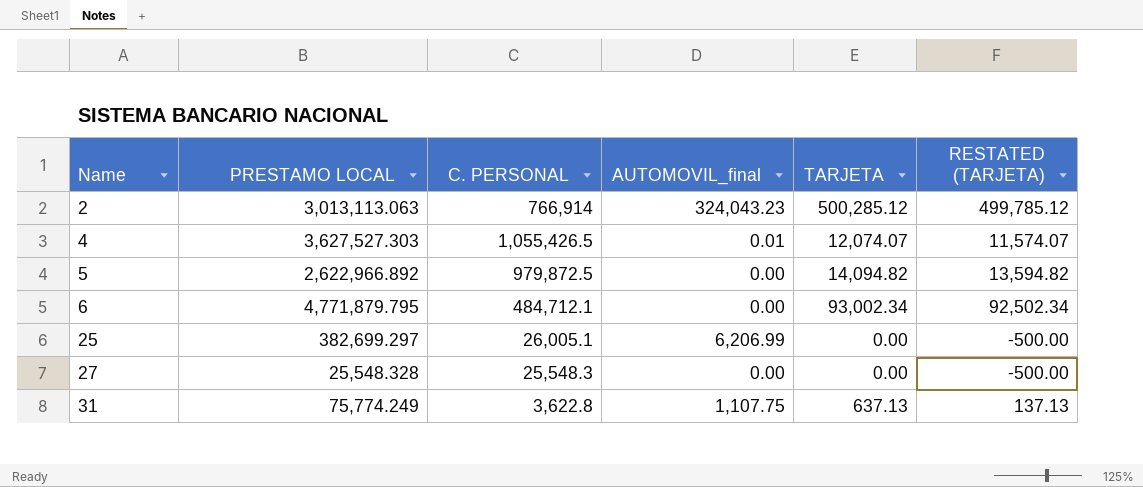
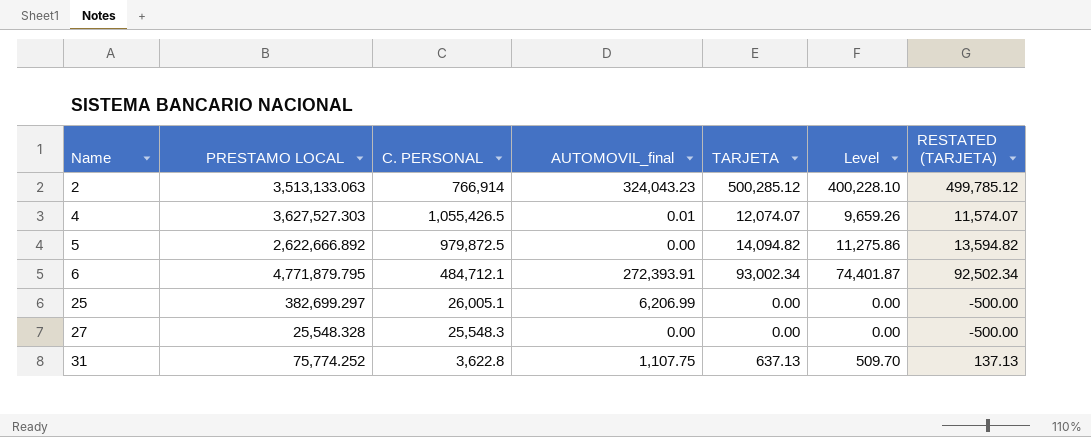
column Level | formula: none -> [TARJETA] * 0.8
2 | PRESTAMO LOCAL: 3,013,113.063 -> 3,513,133.063
5 | PRESTAMO LOCAL: 2,622,966.892 -> 2,622,666.892
6 | AUTOMOVIL_final: 0.00 -> 272,393.91
31 | PRESTAMO LOCAL: 75,774.249 -> 75,774.252

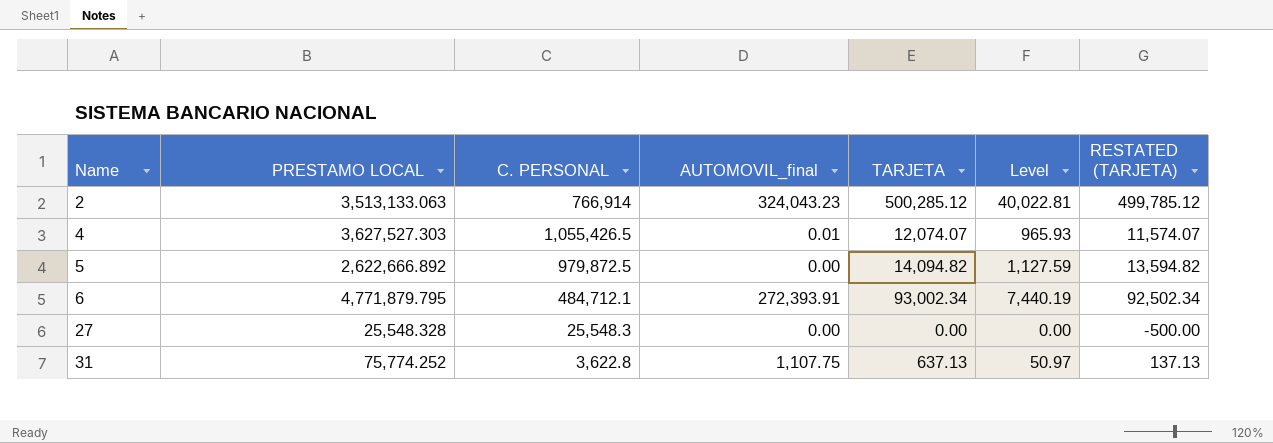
column Level | formula: [TARJETA] * 0.8 -> [TARJETA] * 0.08
row 25: 382,699.297 | 26,005.1 | 6,206.99 | 0.00 | 0.00 | -500.00 -> none

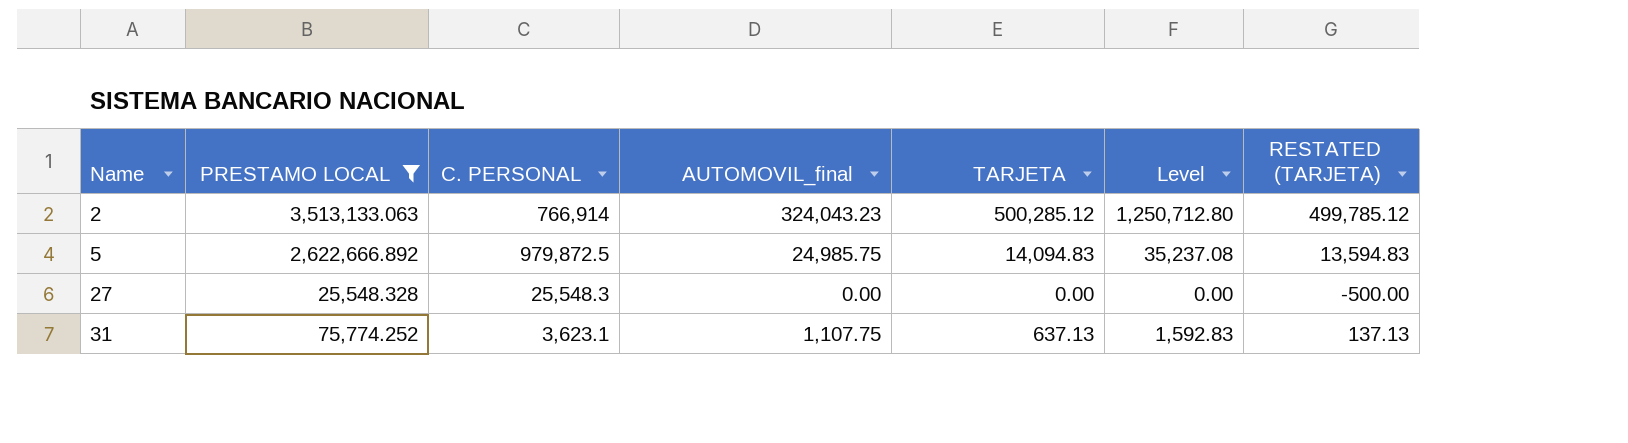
filter: none -> PRESTAMO LOCAL <= 3,513,133.063
column Level | formula: [TARJETA] * 0.08 -> [TARJETA] * 2.5
5 | AUTOMOVIL_final: 0.00 -> 24,985.75
5 | TARJETA: 14,094.82 -> 14,094.83
5 | RESTATED (TARJETA): 13,594.82 -> 13,594.83
31 | C. PERSONAL: 3,622.8 -> 3,623.1

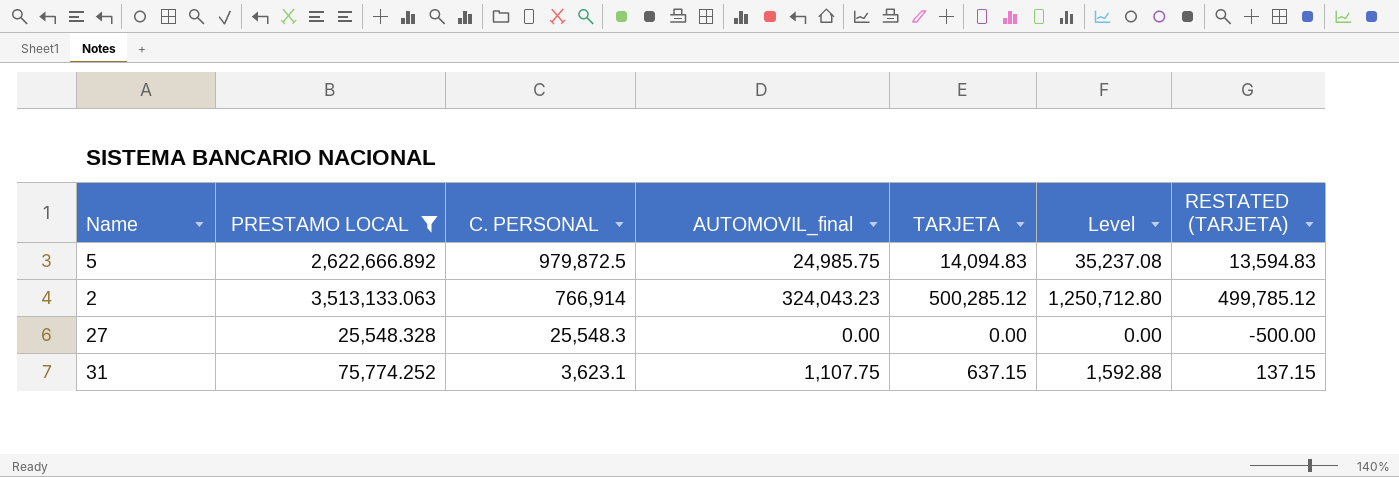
row order: Name ascending -> C. PERSONAL descending
31 | TARJETA: 637.13 -> 637.15
31 | Level: 1,592.83 -> 1,592.88
31 | RESTATED (TARJETA): 137.13 -> 137.15

